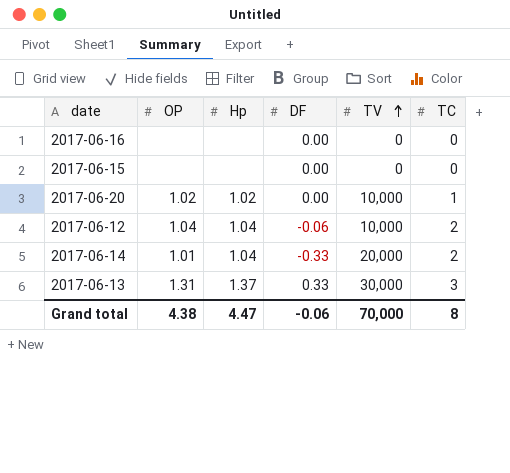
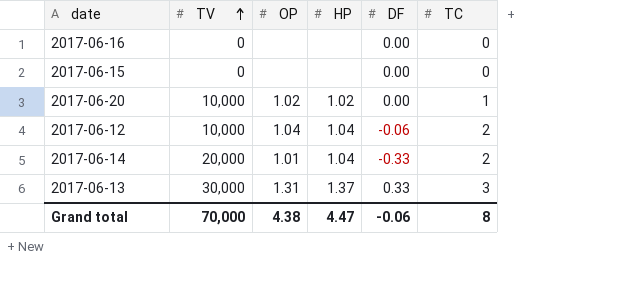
column TV | position: 5 -> 2
column name: Hp -> HP

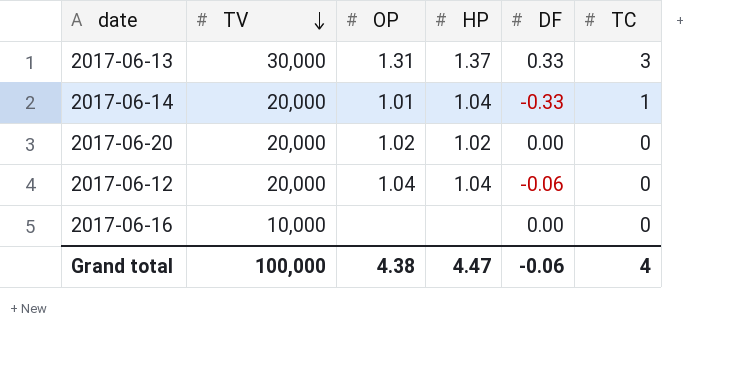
row order: TV ascending -> TV descending
row 2017-06-15: 0 | none | none | 0.00 | 0 -> none
2017-06-14 | TC: 2 -> 1
2017-06-20 | TV: 10,000 -> 20,000
2017-06-20 | TC: 1 -> 0
2017-06-12 | TV: 10,000 -> 20,000
2017-06-12 | TC: 2 -> 0
2017-06-16 | TV: 0 -> 10,000
Grand total | TV: 70,000 -> 100,000
Grand total | TC: 8 -> 4

